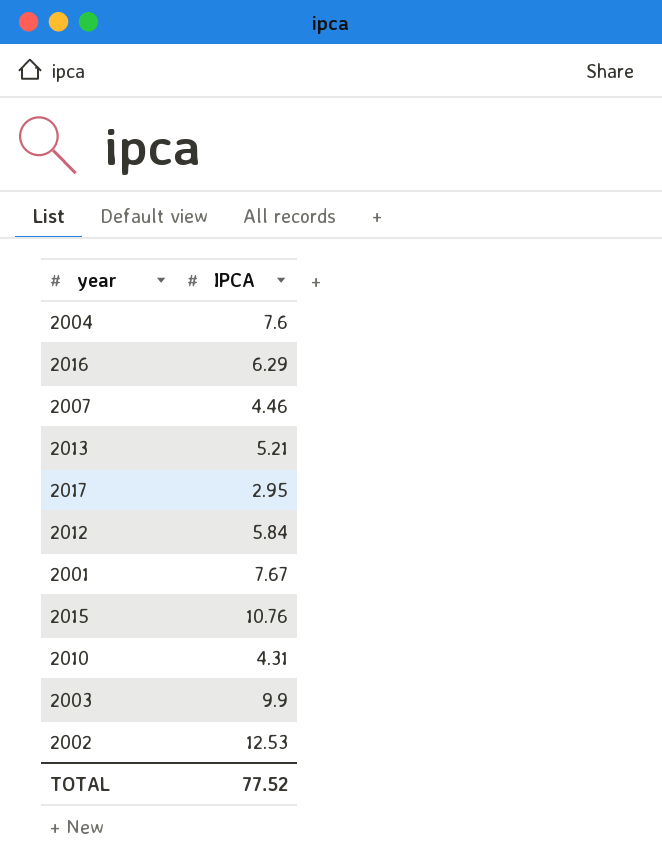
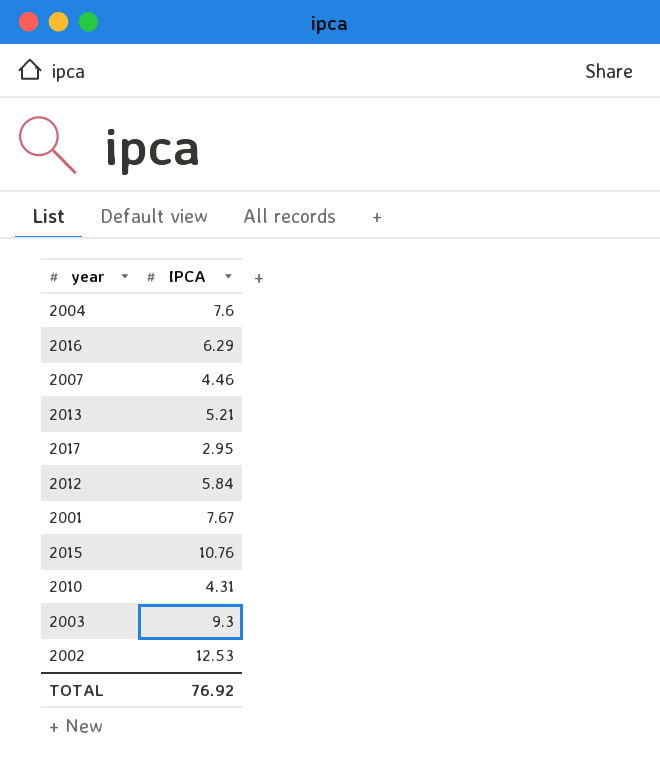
2003 | IPCA: 9.9 -> 9.3
TOTAL | IPCA: 77.52 -> 76.92

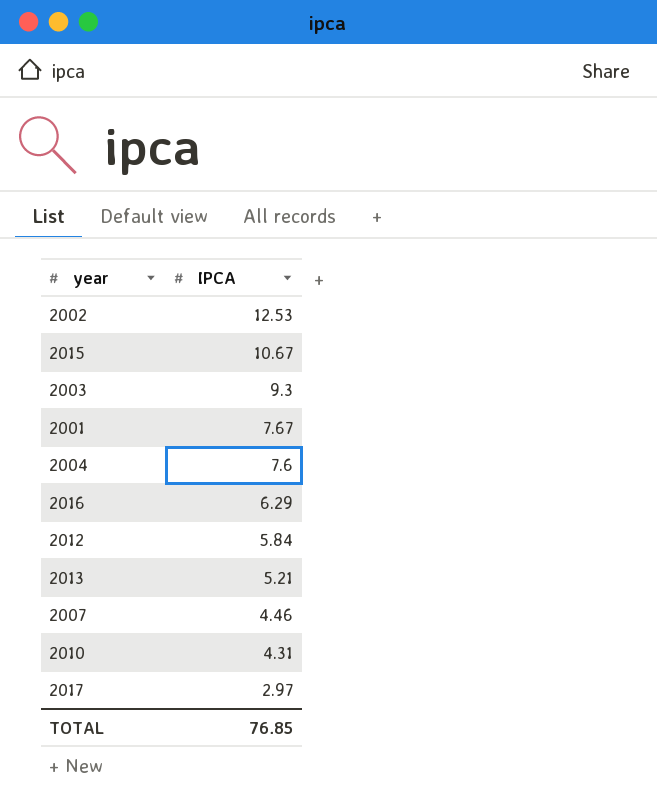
row order: none -> IPCA descending
2015 | IPCA: 10.76 -> 10.67
2017 | IPCA: 2.95 -> 2.97
TOTAL | IPCA: 76.92 -> 76.85

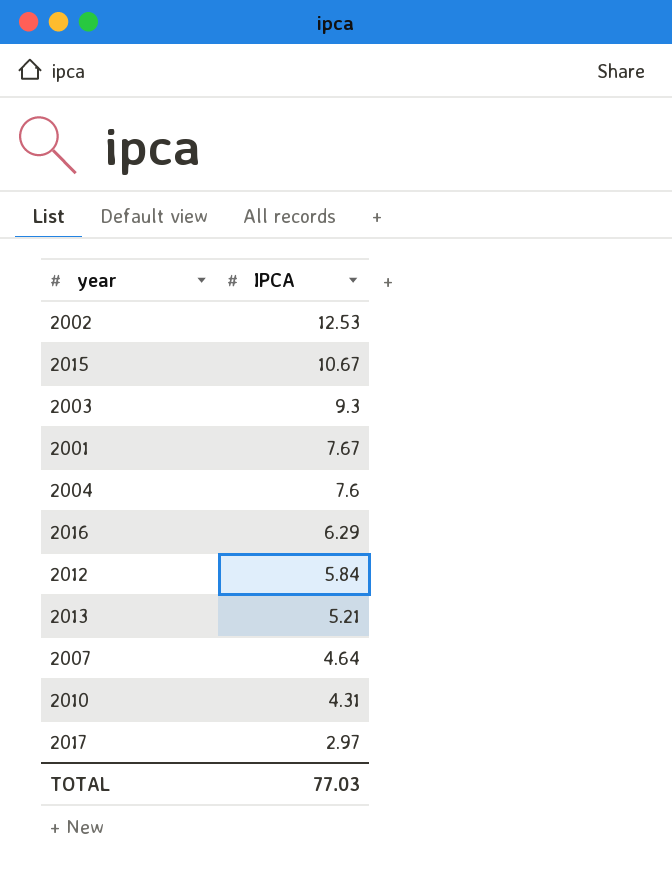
2007 | IPCA: 4.46 -> 4.64
TOTAL | IPCA: 76.85 -> 77.03

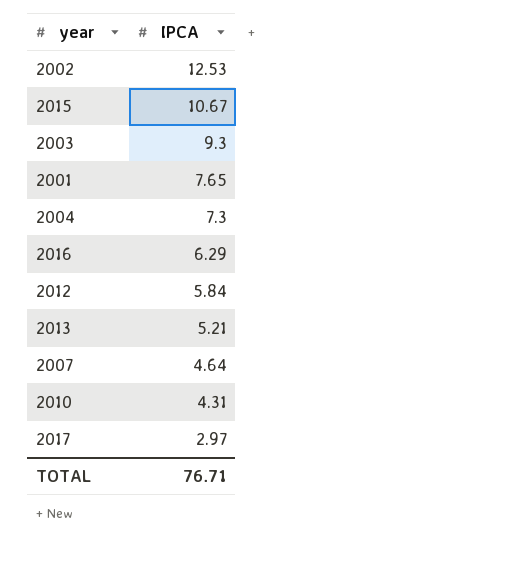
2001 | IPCA: 7.67 -> 7.65
2004 | IPCA: 7.6 -> 7.3
TOTAL | IPCA: 77.03 -> 76.71

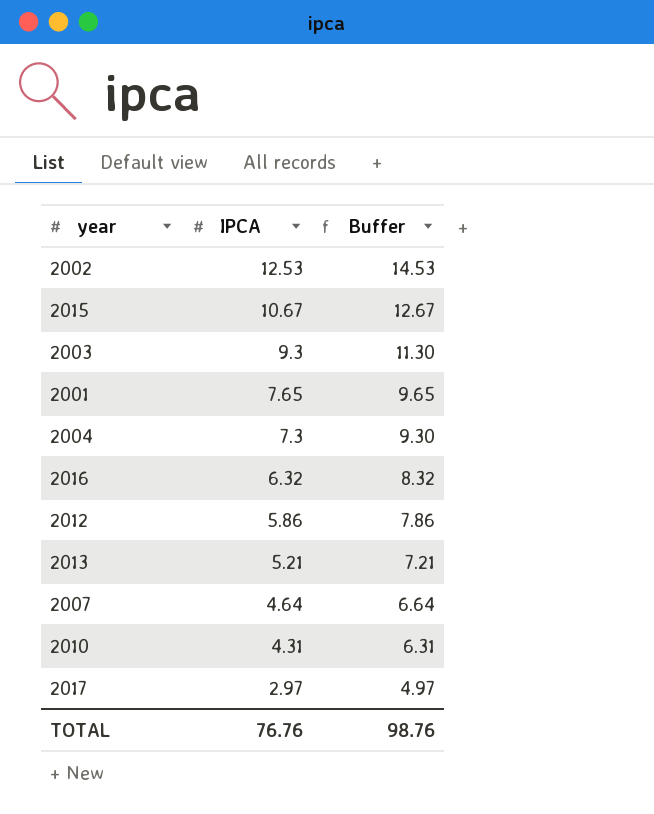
column Buffer | formula: none -> [IPCA] + 2
2016 | IPCA: 6.29 -> 6.32
2012 | IPCA: 5.84 -> 5.86
TOTAL | IPCA: 76.71 -> 76.76

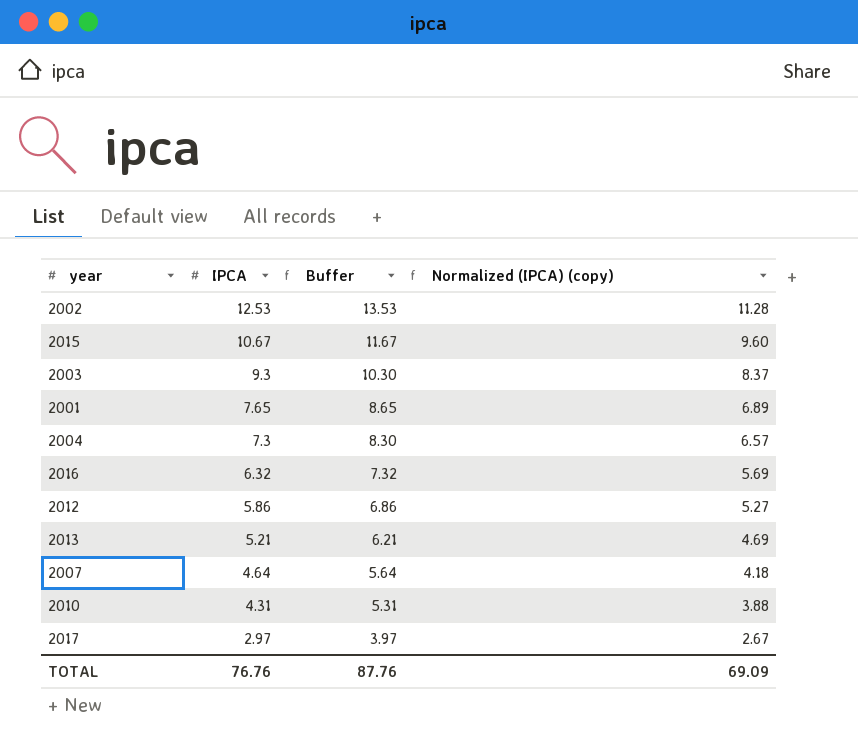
column Buffer | formula: [IPCA] + 2 -> [IPCA] + 1
column Normalized (IPCA) (copy) | formula: none -> [IPCA] * 0.9
TOTAL | Buffer: 98.76 -> 87.76

